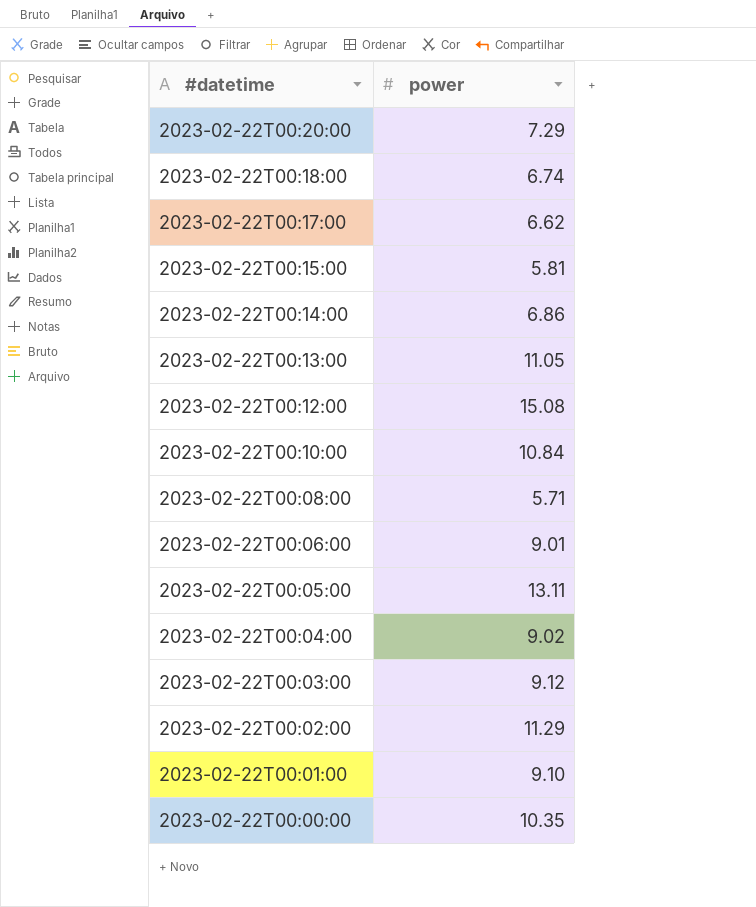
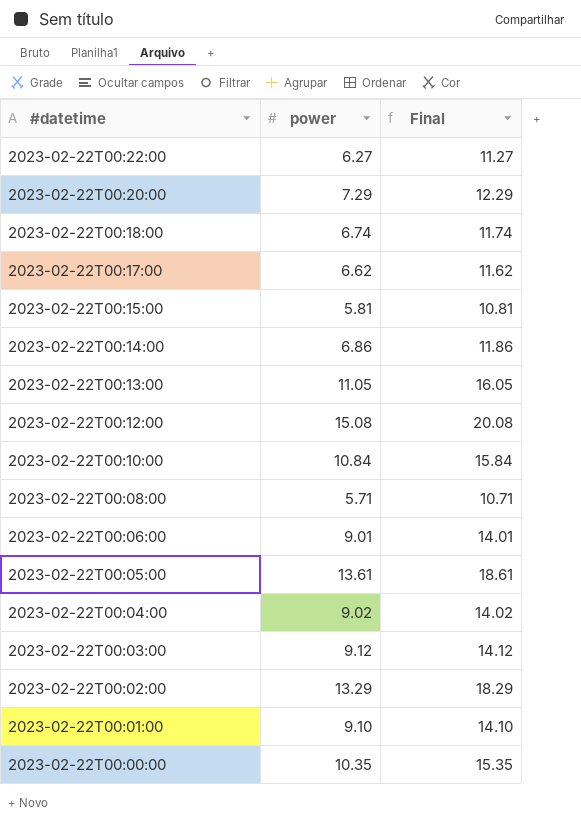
column Final | formula: none -> [power] + 5
row 2023-02-22T00:22:00: none -> 6.27 | 11.27
2023-02-22T00:05:00 | power: 13.11 -> 13.61
2023-02-22T00:02:00 | power: 11.29 -> 13.29

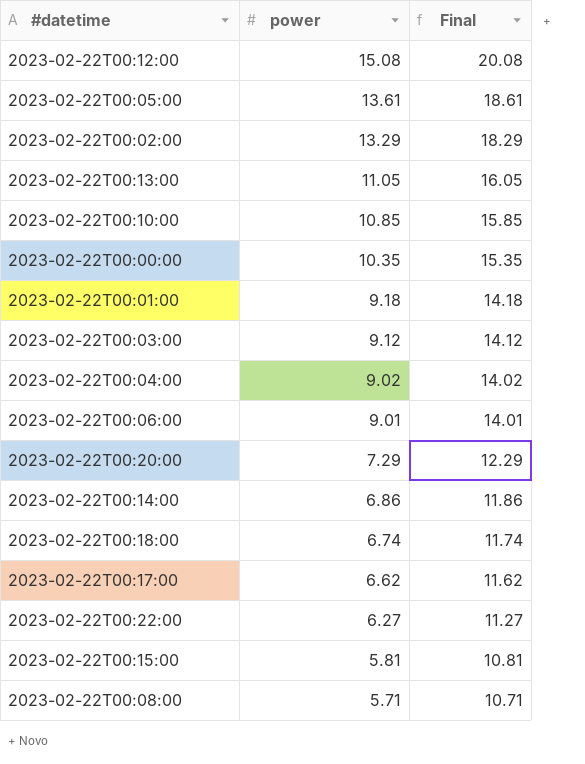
row order: #datetime descending -> power descending
2023-02-22T00:10:00 | power: 10.84 -> 10.85
2023-02-22T00:10:00 | Final: 15.84 -> 15.85
2023-02-22T00:01:00 | power: 9.10 -> 9.18
2023-02-22T00:01:00 | Final: 14.10 -> 14.18

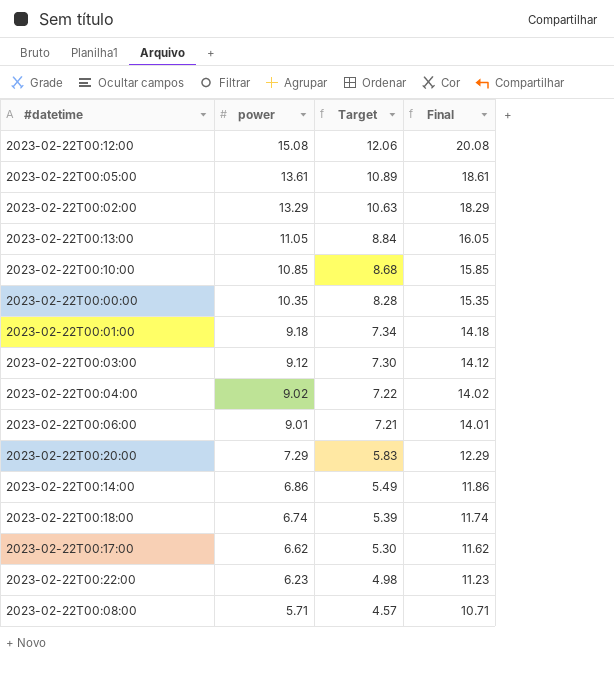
column Target | formula: none -> [power] * 0.8
row 2023-02-22T00:15:00: 5.81 | 10.81 -> none
2023-02-22T00:22:00 | power: 6.27 -> 6.23
2023-02-22T00:22:00 | Final: 11.27 -> 11.23

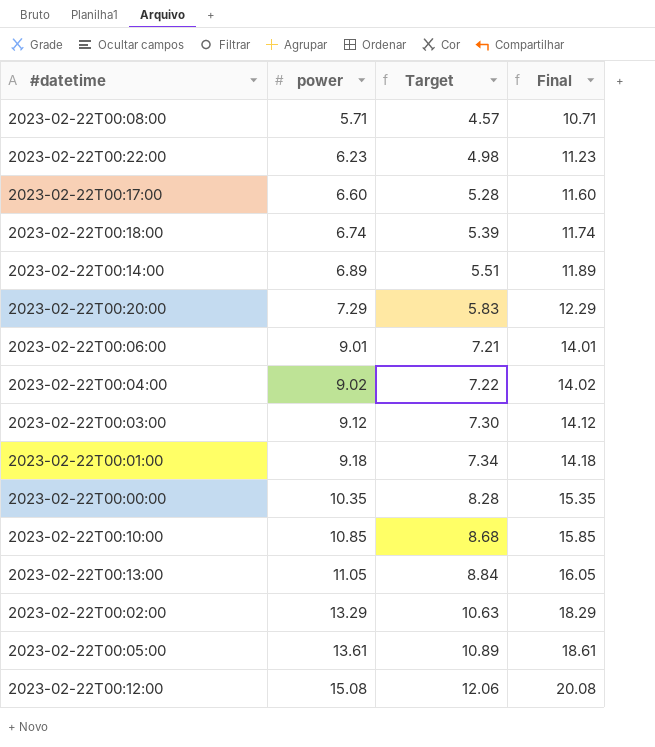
row order: power descending -> power ascending
2023-02-22T00:17:00 | power: 6.62 -> 6.60
2023-02-22T00:17:00 | Target: 5.30 -> 5.28
2023-02-22T00:17:00 | Final: 11.62 -> 11.60
2023-02-22T00:14:00 | power: 6.86 -> 6.89
2023-02-22T00:14:00 | Target: 5.49 -> 5.51
2023-02-22T00:14:00 | Final: 11.86 -> 11.89

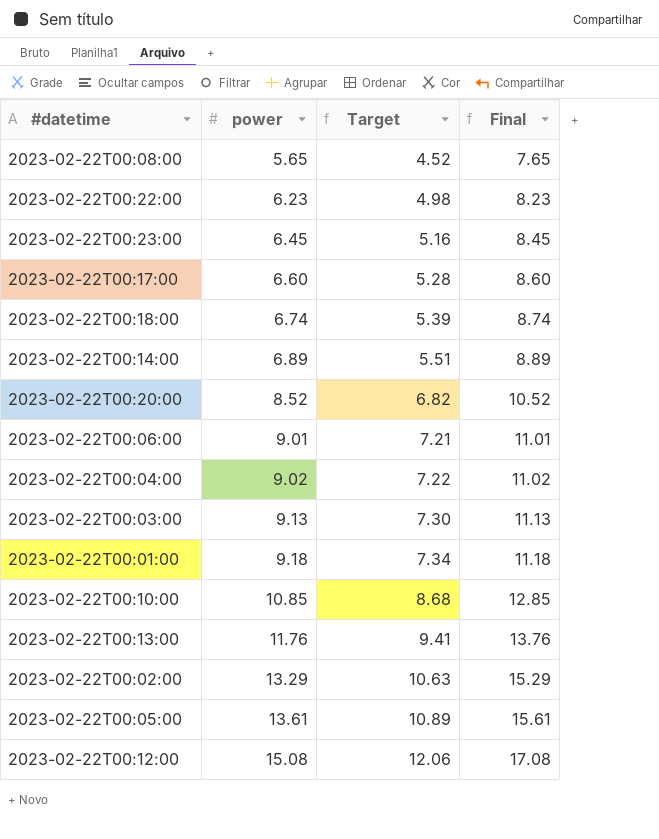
column Final | formula: [power] + 5 -> [power] + 2
row 2023-02-22T00:00:00: 10.35 | 8.28 | 15.35 -> none
2023-02-22T00:08:00 | power: 5.71 -> 5.65
2023-02-22T00:08:00 | Target: 4.57 -> 4.52
row 2023-02-22T00:23:00: none -> 6.45 | 5.16 | 8.45
2023-02-22T00:20:00 | power: 7.29 -> 8.52
2023-02-22T00:20:00 | Target: 5.83 -> 6.82
2023-02-22T00:03:00 | power: 9.12 -> 9.13
2023-02-22T00:13:00 | power: 11.05 -> 11.76
2023-02-22T00:13:00 | Target: 8.84 -> 9.41

